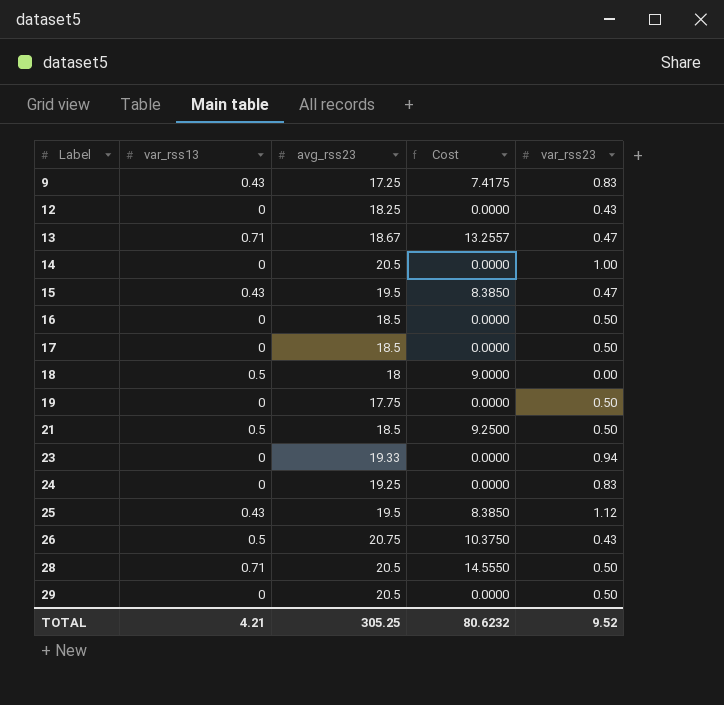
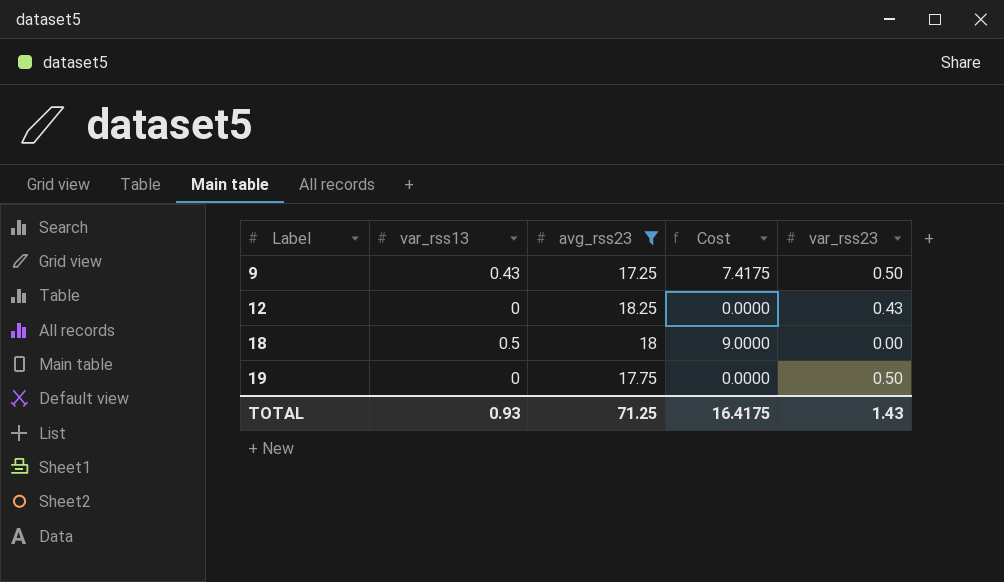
filter: none -> avg_rss23 <= 18.25
9 | var_rss23: 0.83 -> 0.50
TOTAL | var_rss13: 4.21 -> 0.93
TOTAL | avg_rss23: 305.25 -> 71.25
TOTAL | Cost: 80.6232 -> 16.4175
TOTAL | var_rss23: 9.52 -> 1.43

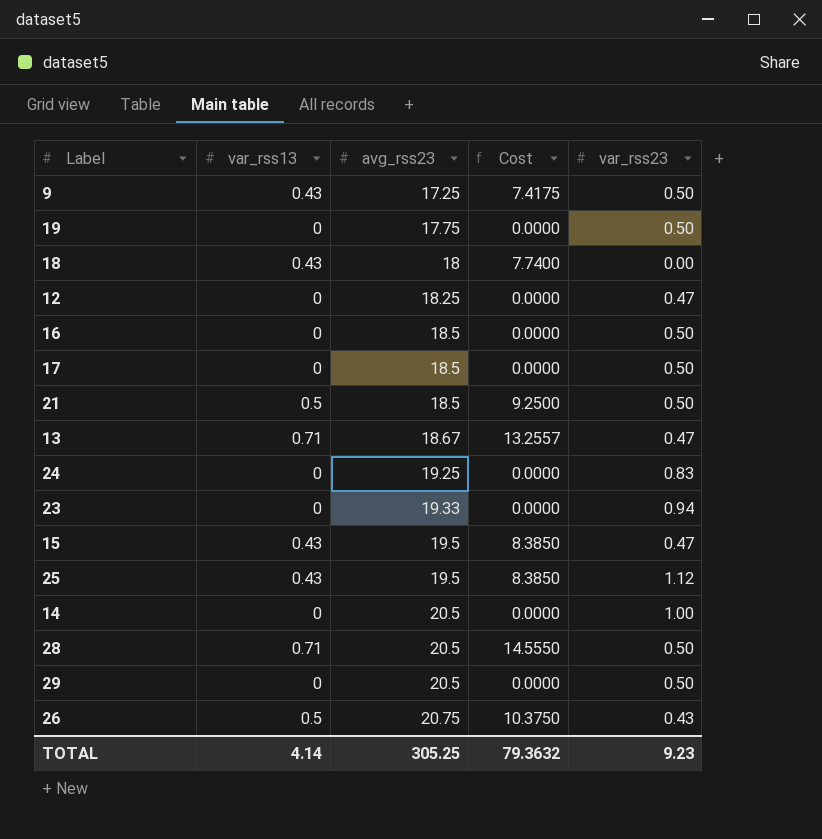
filter: avg_rss23 <= 18.25 -> none
row order: Label ascending -> avg_rss23 ascending
18 | var_rss13: 0.5 -> 0.43
18 | Cost: 9.0000 -> 7.7400
12 | var_rss23: 0.43 -> 0.47
TOTAL | var_rss13: 0.93 -> 4.14
TOTAL | avg_rss23: 71.25 -> 305.25
TOTAL | Cost: 16.4175 -> 79.3632
TOTAL | var_rss23: 1.43 -> 9.23

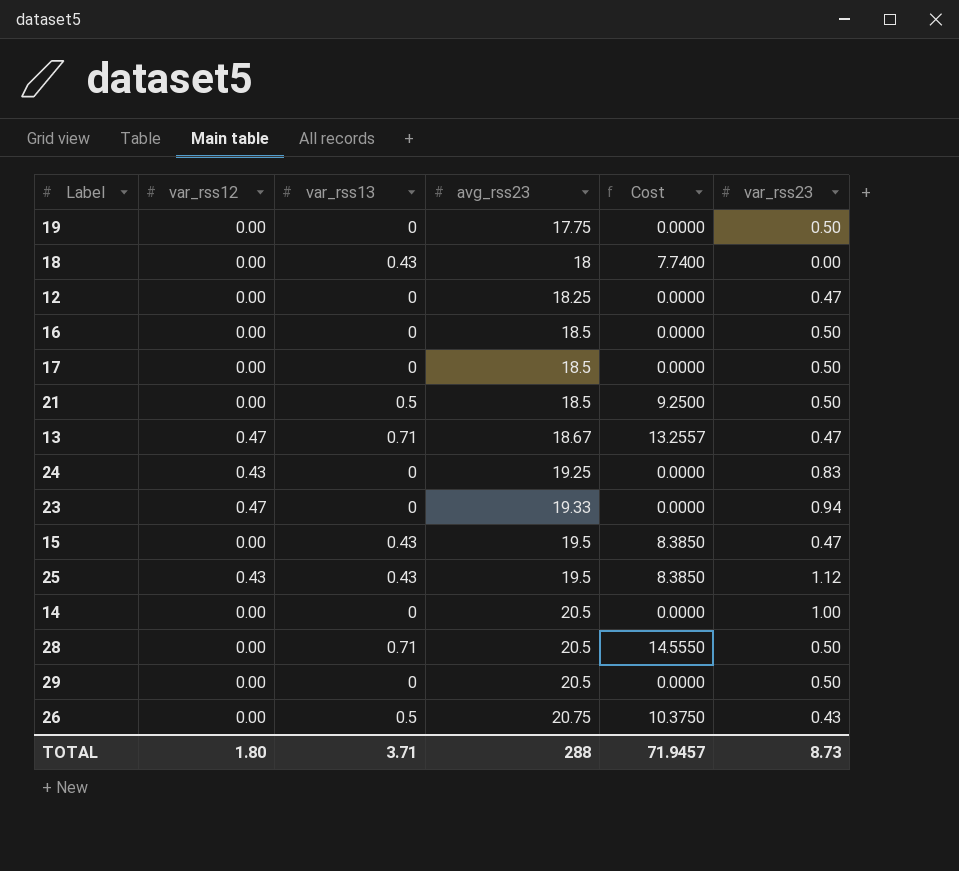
column var_rss12 | position: none -> 2
row 9: 0.43 | 17.25 | 7.4175 | 0.50 -> none
TOTAL | var_rss13: 4.14 -> 3.71
TOTAL | avg_rss23: 305.25 -> 288
TOTAL | Cost: 79.3632 -> 71.9457
TOTAL | var_rss23: 9.23 -> 8.73

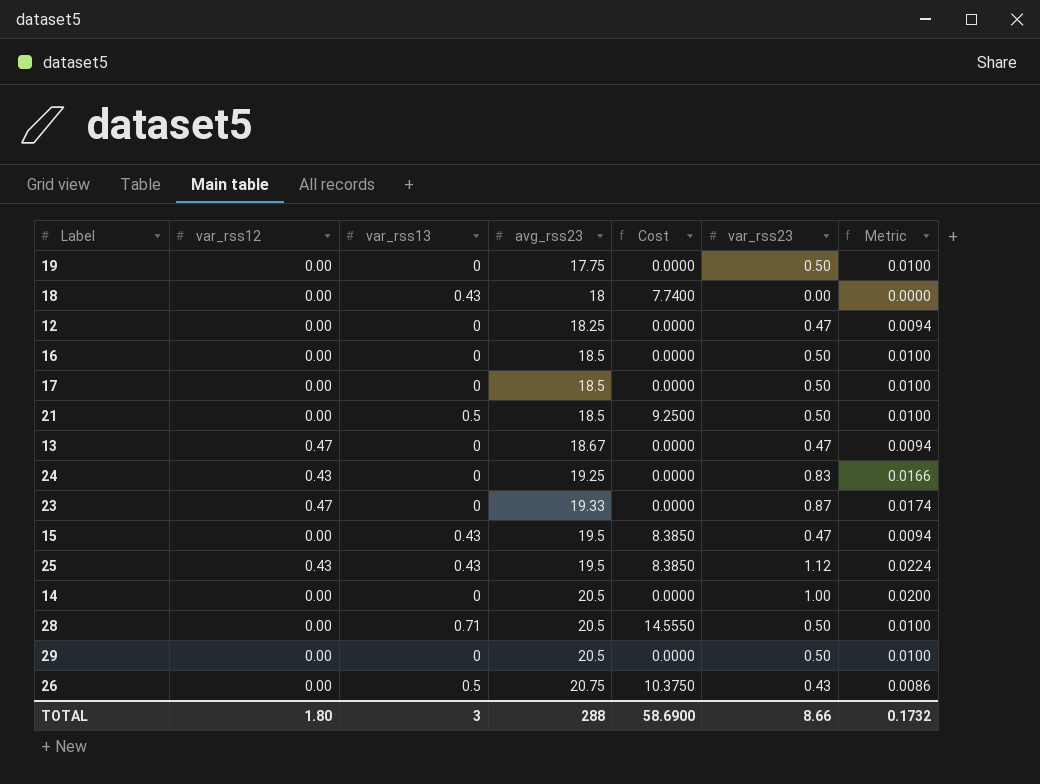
column Metric | formula: none -> [var_rss23] * 0.02
13 | var_rss13: 0.71 -> 0
13 | Cost: 13.2557 -> 0.0000
23 | var_rss23: 0.94 -> 0.87
TOTAL | var_rss13: 3.71 -> 3
TOTAL | Cost: 71.9457 -> 58.6900
TOTAL | var_rss23: 8.73 -> 8.66

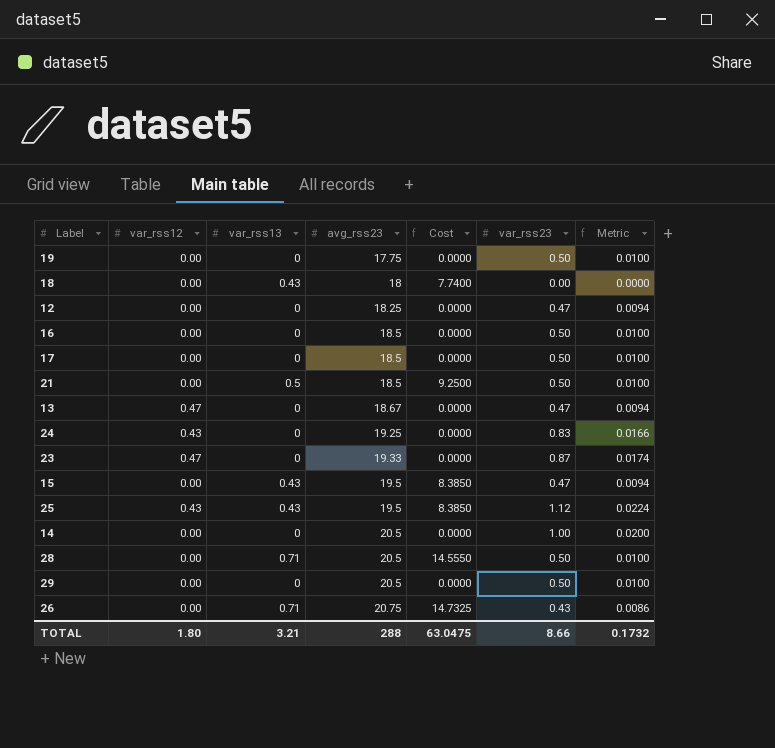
26 | var_rss13: 0.5 -> 0.71
26 | Cost: 10.3750 -> 14.7325
TOTAL | var_rss13: 3 -> 3.21
TOTAL | Cost: 58.6900 -> 63.0475

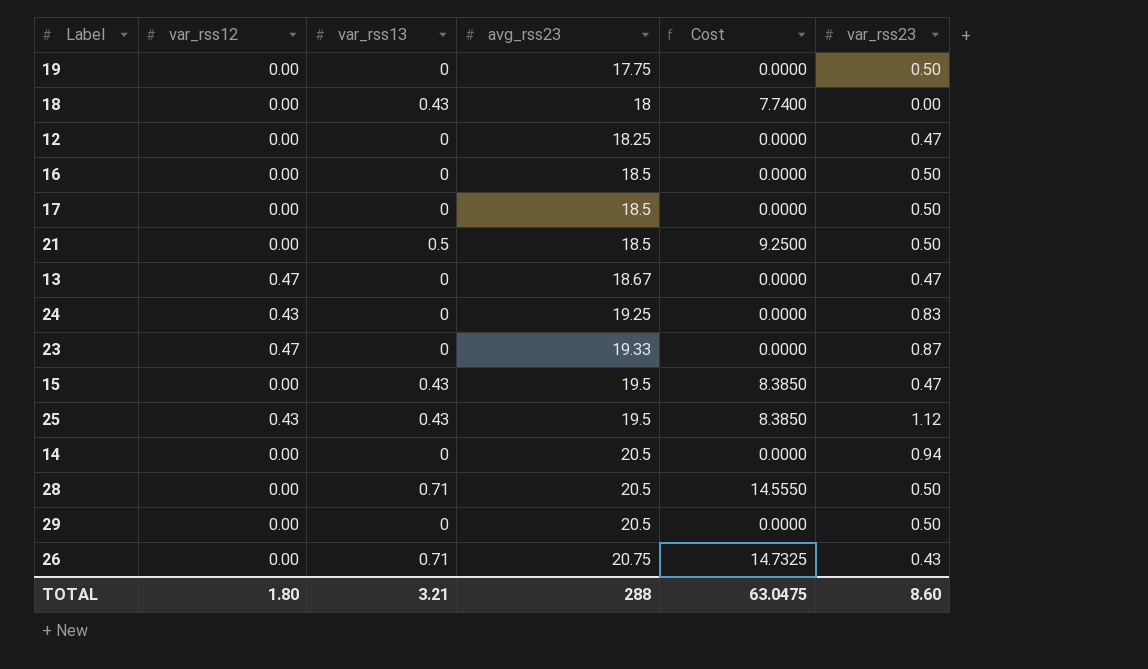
column Metric | formula: [var_rss23] * 0.02 -> none
14 | var_rss23: 1.00 -> 0.94
TOTAL | var_rss23: 8.66 -> 8.60

